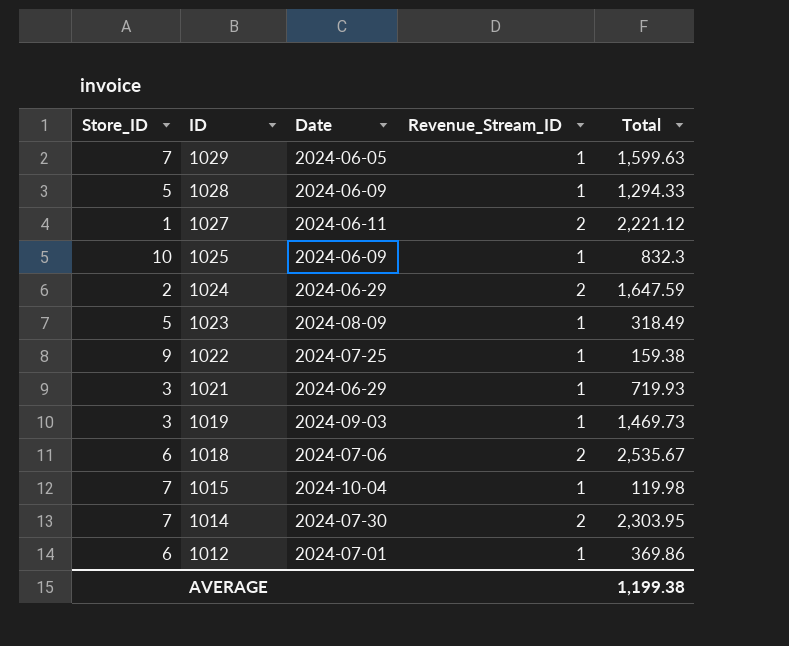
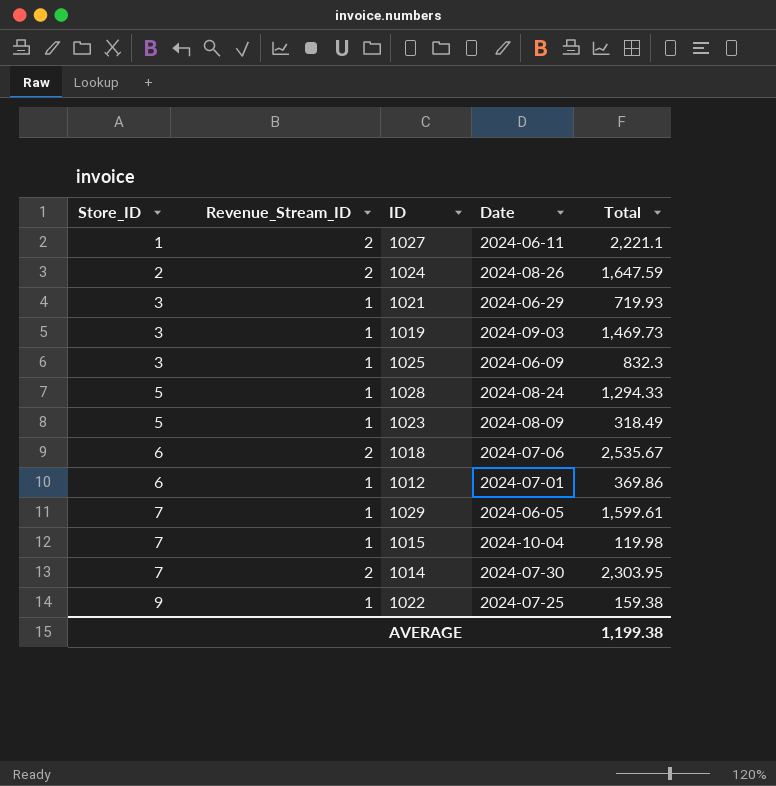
row order: ID descending -> Store_ID ascending
column Revenue_Stream_ID | position: 4 -> 2
1027 | Total: 2,221.12 -> 2,221.1
1024 | Date: 2024-06-29 -> 2024-08-26
1025 | Store_ID: 10 -> 3
1028 | Date: 2024-06-09 -> 2024-08-24
1029 | Total: 1,599.63 -> 1,599.61

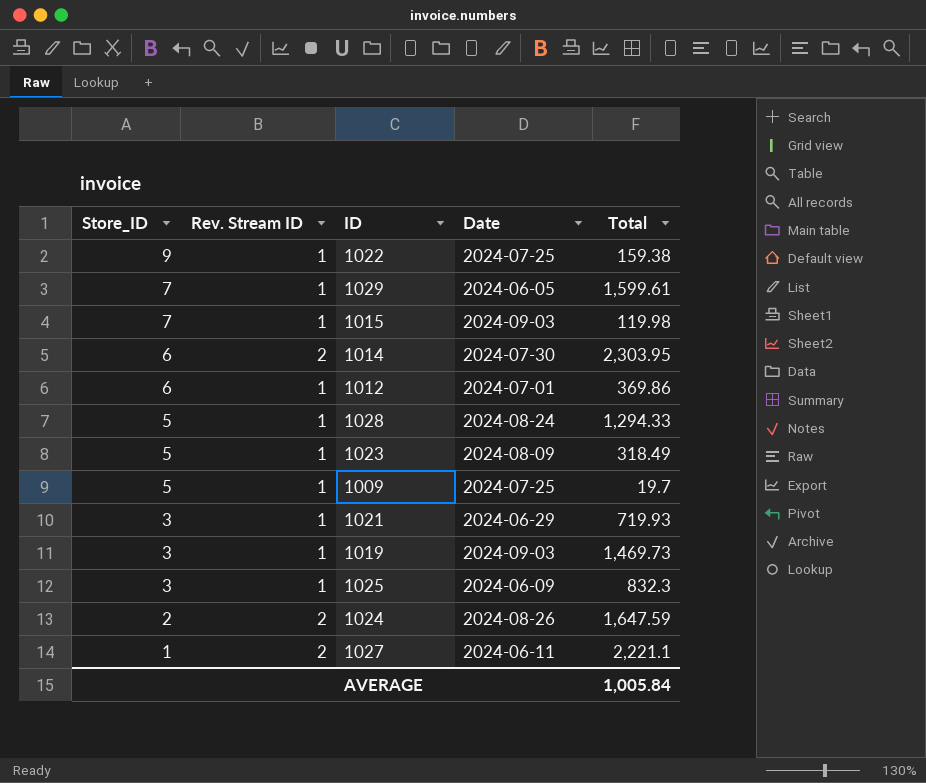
row order: Store_ID ascending -> Store_ID descending
column name: Revenue_Stream_ID -> Rev. Stream ID
row 1018: 6 | 2 | 2024-07-06 | 2,535.67 -> none
1015 | Date: 2024-10-04 -> 2024-09-03
1014 | Store_ID: 7 -> 6
row 1009: none -> 5 | 1 | 2024-07-25 | 19.7
AVERAGE | Total: 1,199.38 -> 1,005.84

